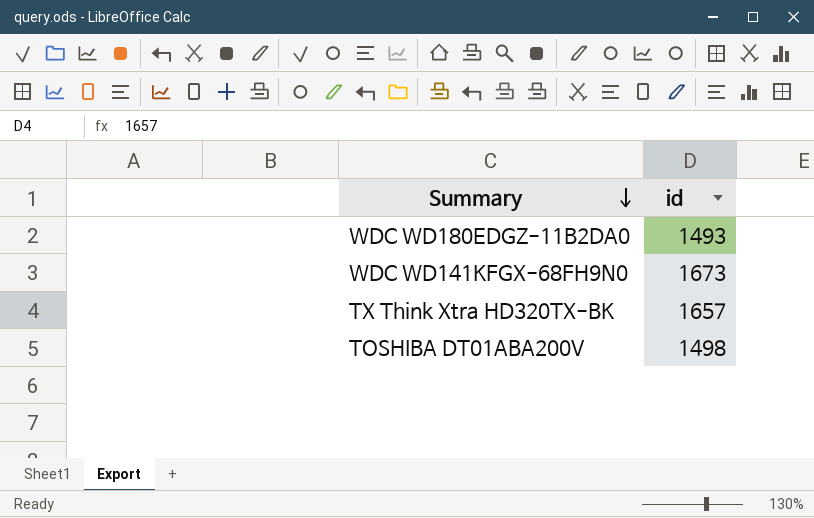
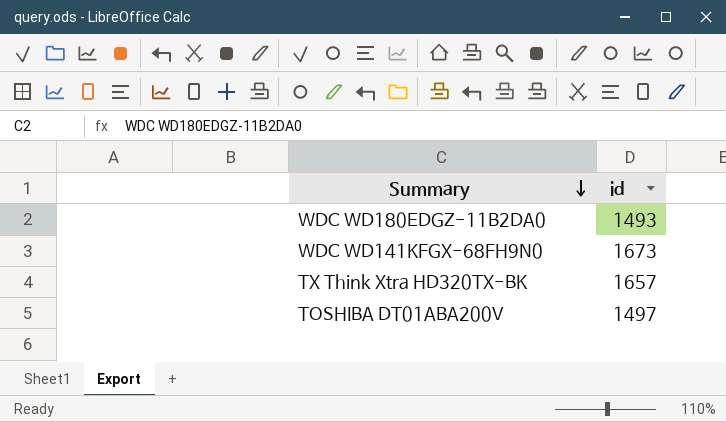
TOSHIBA DT01ABA200V | id: 1498 -> 1497

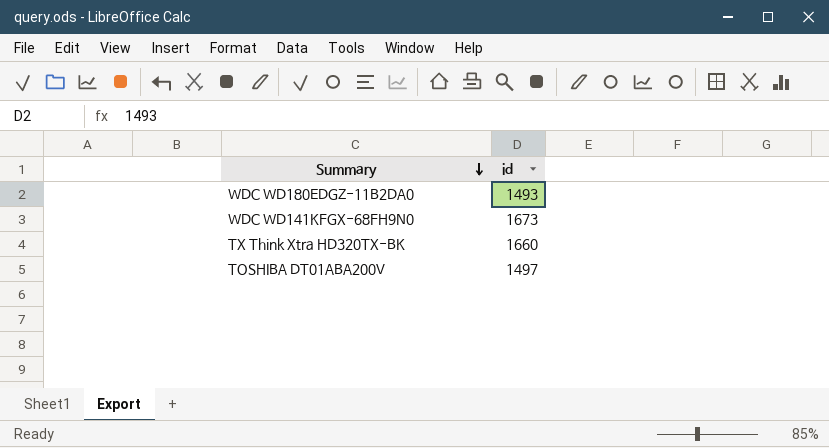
TX Think Xtra HD320TX-BK | id: 1657 -> 1660

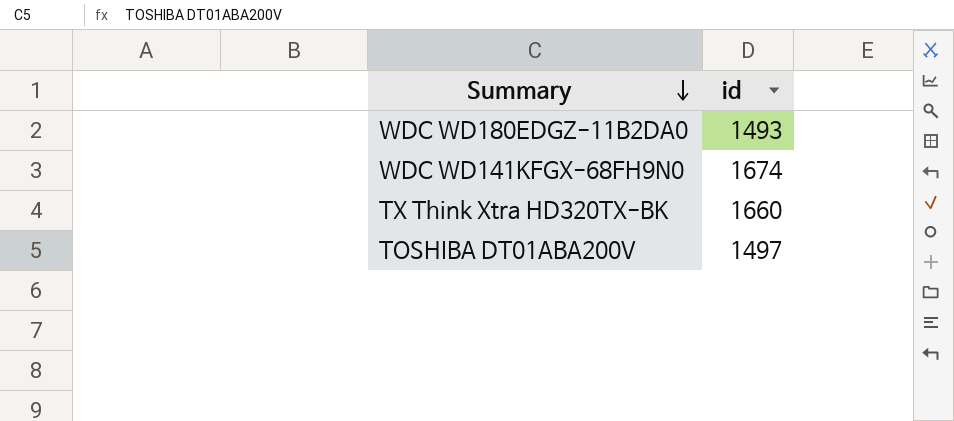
WDC WD141KFGX-68FH9N0 | id: 1673 -> 1674

